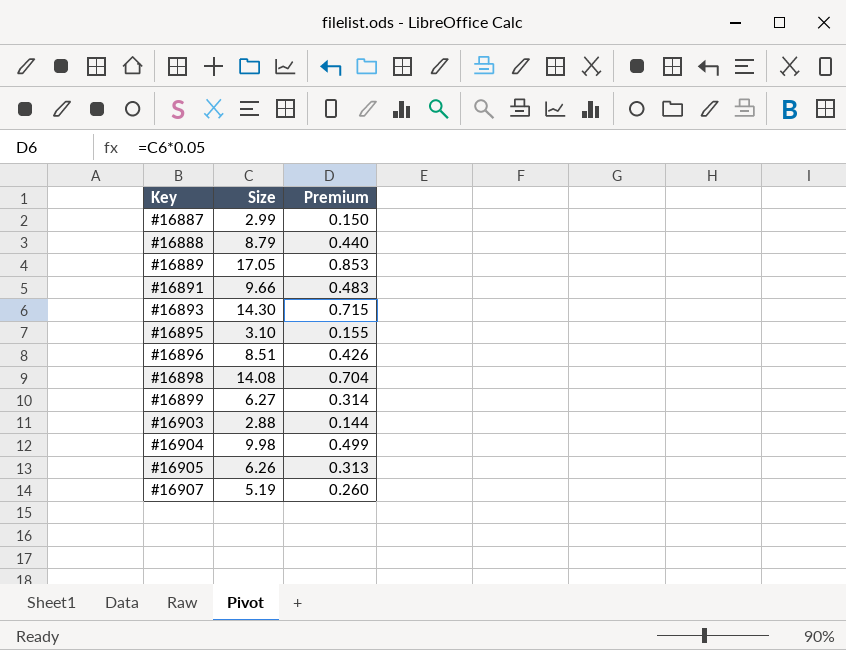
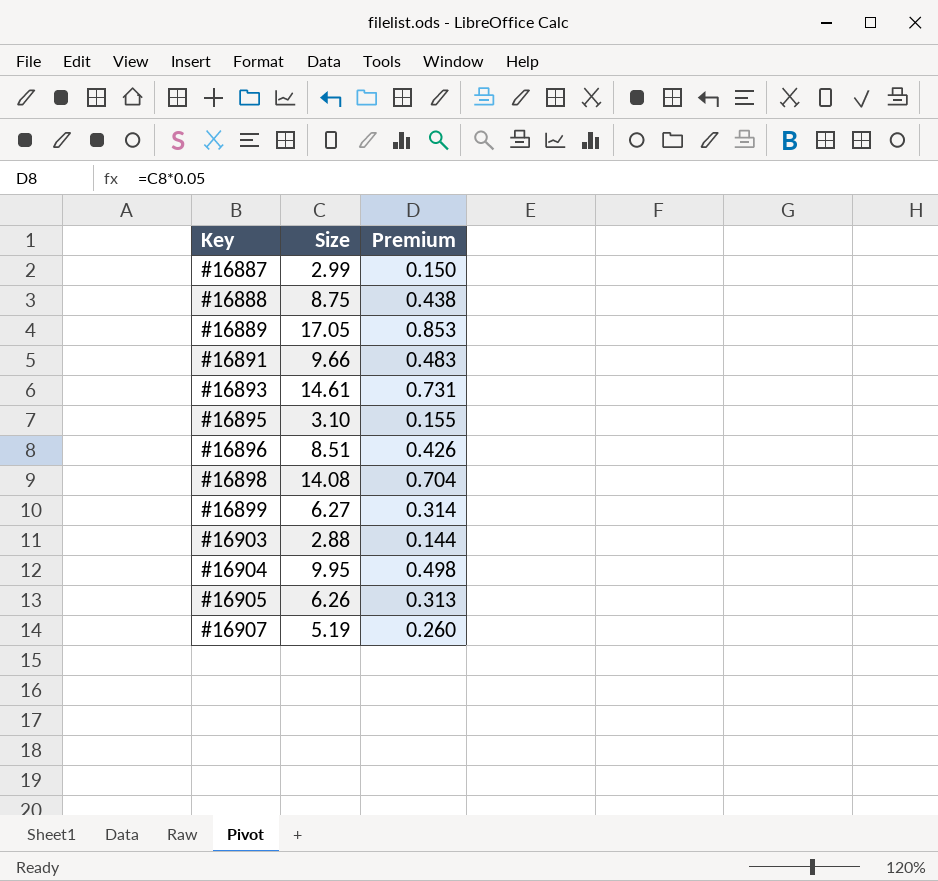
#16888 | Size: 8.79 -> 8.75
#16888 | Premium: 0.440 -> 0.438
#16893 | Size: 14.30 -> 14.61
#16893 | Premium: 0.715 -> 0.731
#16904 | Size: 9.98 -> 9.95
#16904 | Premium: 0.499 -> 0.498

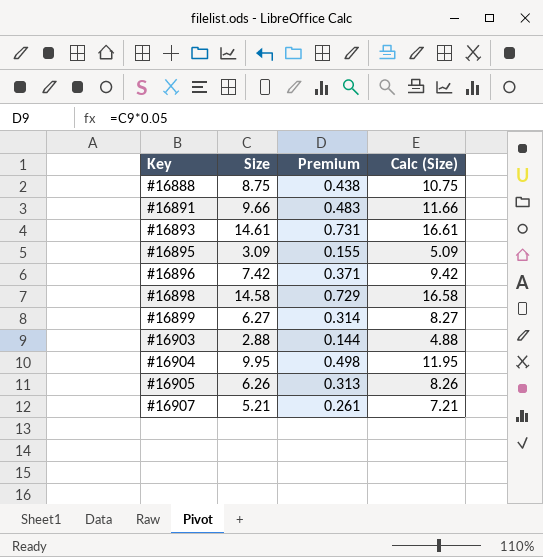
column Calc (Size) | formula: none -> [Size] + 2
row #16887: 2.99 | 0.150 -> none
row #16889: 17.05 | 0.853 -> none
#16895 | Size: 3.10 -> 3.09
#16896 | Size: 8.51 -> 7.42
#16896 | Premium: 0.426 -> 0.371
#16898 | Size: 14.08 -> 14.58
#16898 | Premium: 0.704 -> 0.729
#16907 | Size: 5.19 -> 5.21
#16907 | Premium: 0.260 -> 0.261

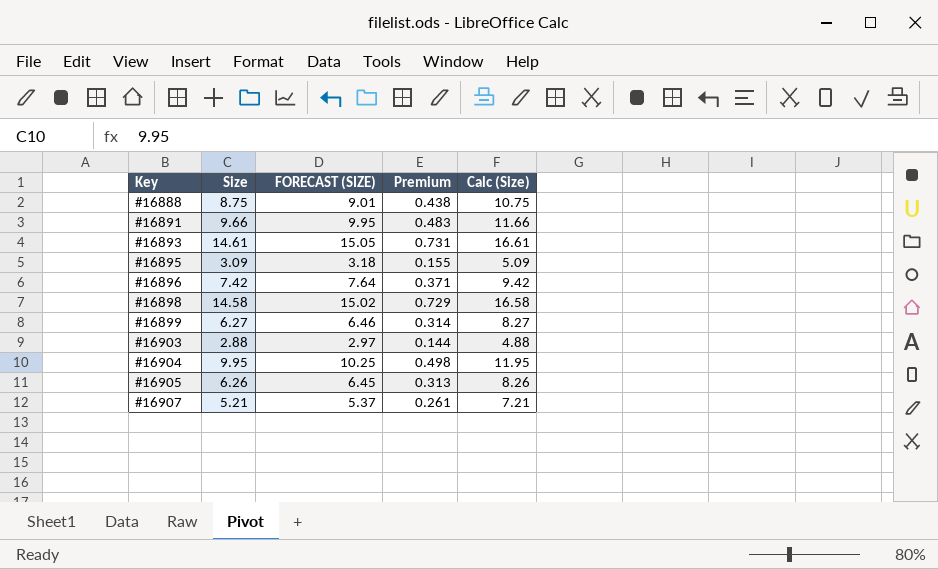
column FORECAST (SIZE) | formula: none -> [Size] * 1.03

